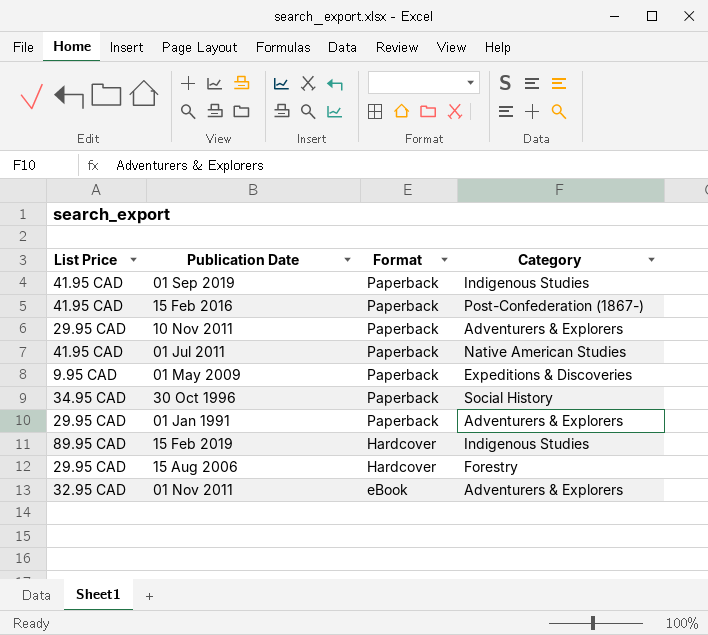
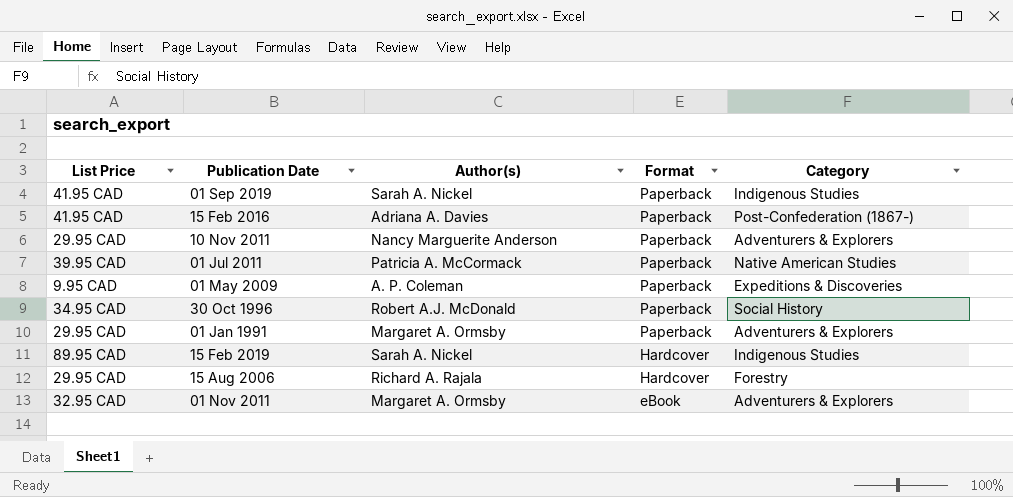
column Author(s) | position: none -> 3
01 Jul 2011 | List Price: 41.95 CAD -> 39.95 CAD

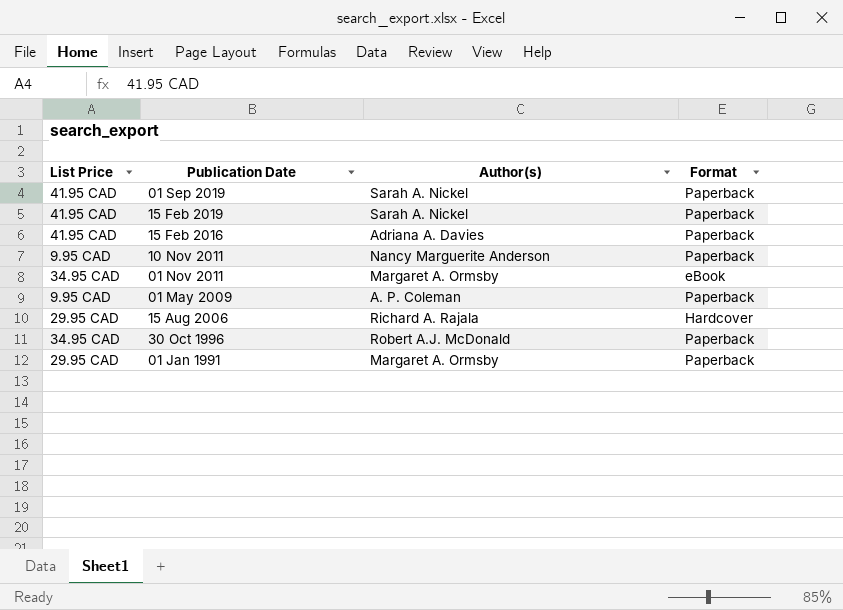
row order: Format descending -> Publication Date descending
column Category | position: 5 -> none
row 01 Jul 2011: 39.95 CAD | Patricia A. McCormack | Paperback | Native American Studies -> none
15 Feb 2019 | List Price: 89.95 CAD -> 41.95 CAD
15 Feb 2019 | Format: Hardcover -> Paperback
10 Nov 2011 | List Price: 29.95 CAD -> 9.95 CAD
01 Nov 2011 | List Price: 32.95 CAD -> 34.95 CAD

